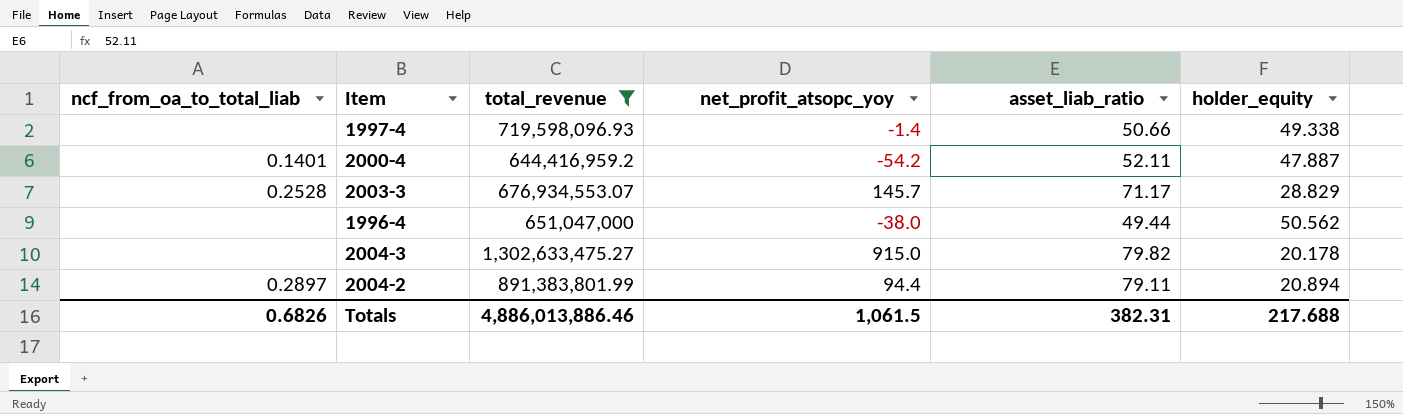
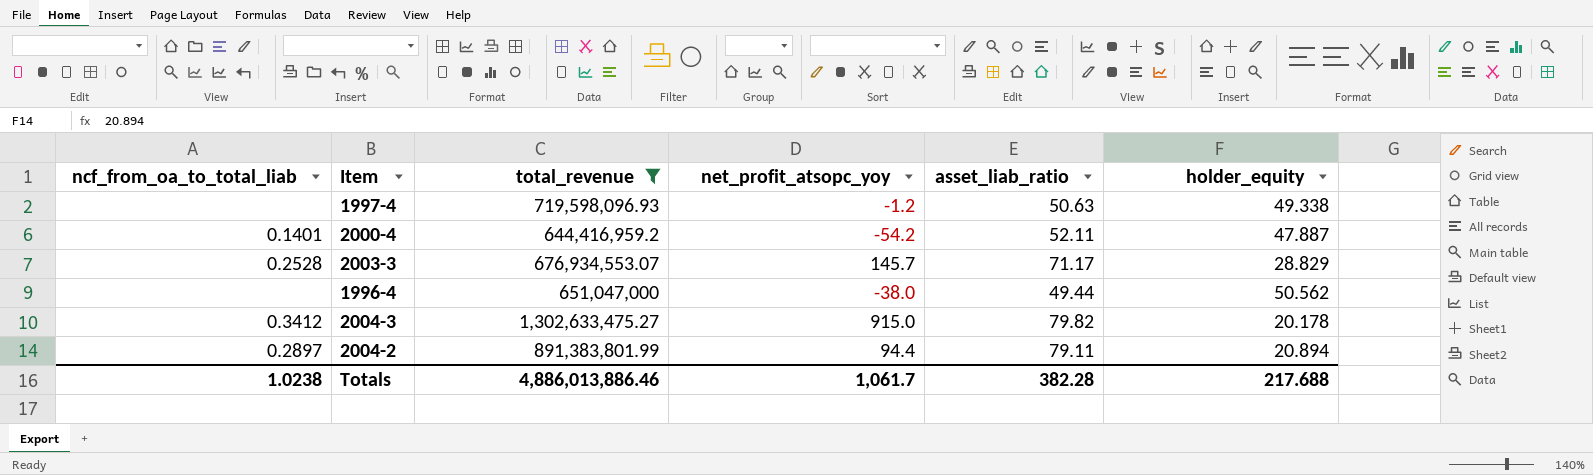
1997-4 | net_profit_atsopc_yoy: -1.4 -> -1.2
1997-4 | asset_liab_ratio: 50.66 -> 50.63
2004-3 | ncf_from_oa_to_total_liab: none -> 0.3412
Totals | ncf_from_oa_to_total_liab: 0.6826 -> 1.0238
Totals | net_profit_atsopc_yoy: 1,061.5 -> 1,061.7
Totals | asset_liab_ratio: 382.31 -> 382.28

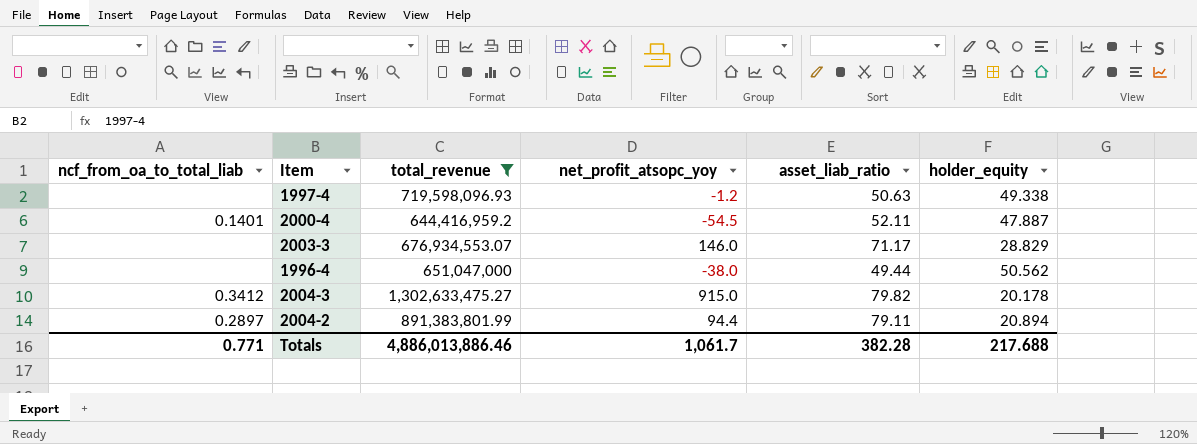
2000-4 | net_profit_atsopc_yoy: -54.2 -> -54.5
2003-3 | ncf_from_oa_to_total_liab: 0.2528 -> none
2003-3 | net_profit_atsopc_yoy: 145.7 -> 146.0
Totals | ncf_from_oa_to_total_liab: 1.0238 -> 0.771

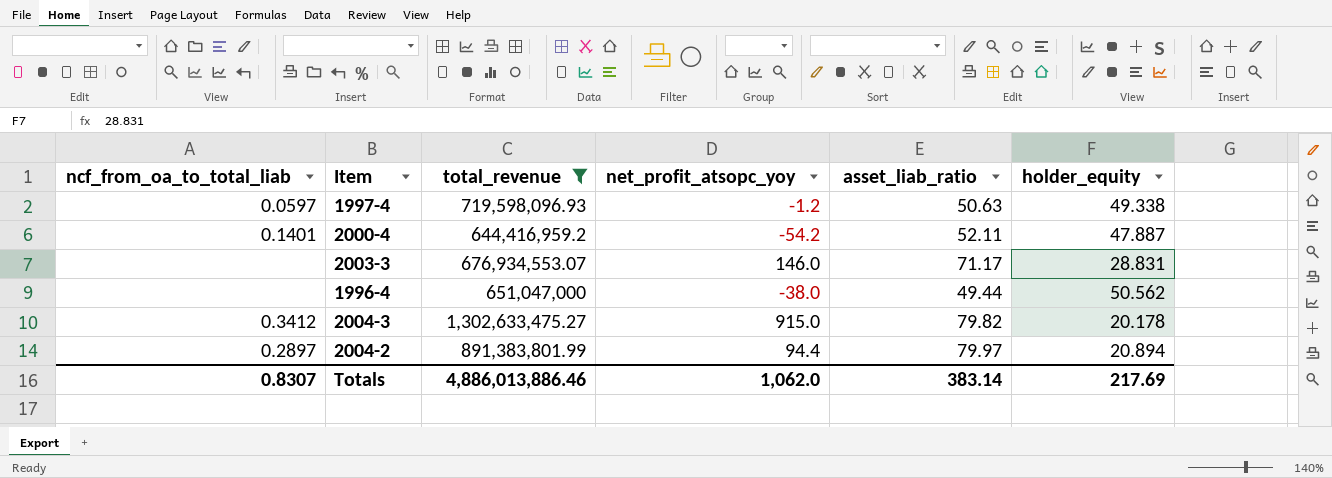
1997-4 | ncf_from_oa_to_total_liab: none -> 0.0597
2000-4 | net_profit_atsopc_yoy: -54.5 -> -54.2
2003-3 | holder_equity: 28.829 -> 28.831
2004-2 | asset_liab_ratio: 79.11 -> 79.97
Totals | ncf_from_oa_to_total_liab: 0.771 -> 0.8307
Totals | net_profit_atsopc_yoy: 1,061.7 -> 1,062.0
Totals | asset_liab_ratio: 382.28 -> 383.14
Totals | holder_equity: 217.688 -> 217.69

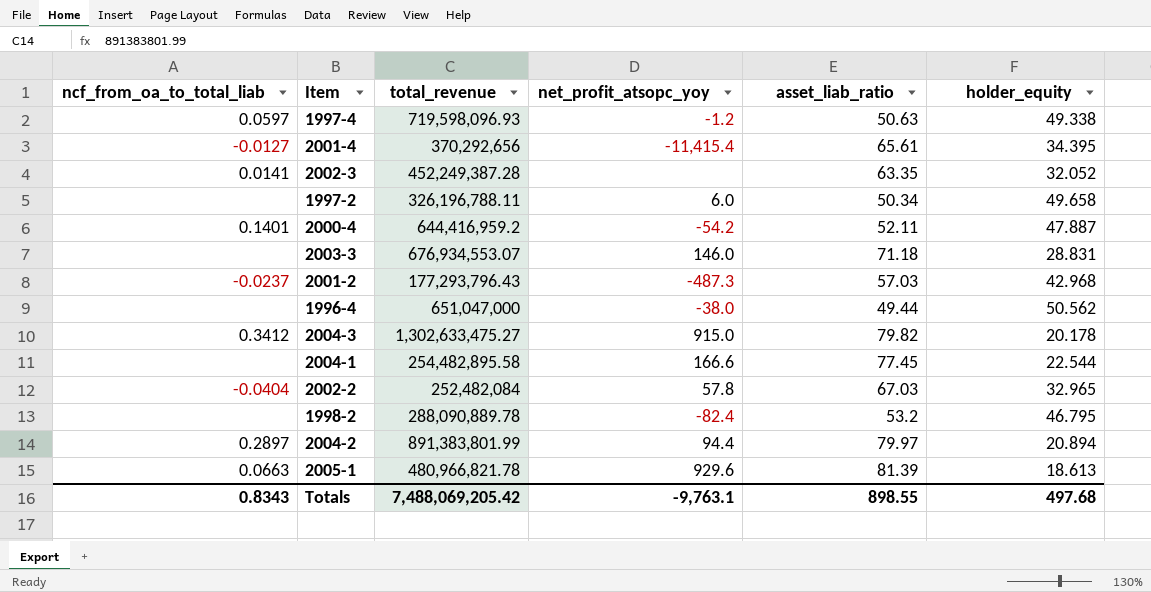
filter: total_revenue >= 644,416,959.2 -> none
2003-3 | asset_liab_ratio: 71.17 -> 71.18
Totals | ncf_from_oa_to_total_liab: 0.8307 -> 0.8343
Totals | total_revenue: 4,886,013,886.46 -> 7,488,069,205.42
Totals | net_profit_atsopc_yoy: 1,062.0 -> -9,763.1
Totals | asset_liab_ratio: 383.14 -> 898.55
Totals | holder_equity: 217.69 -> 497.68

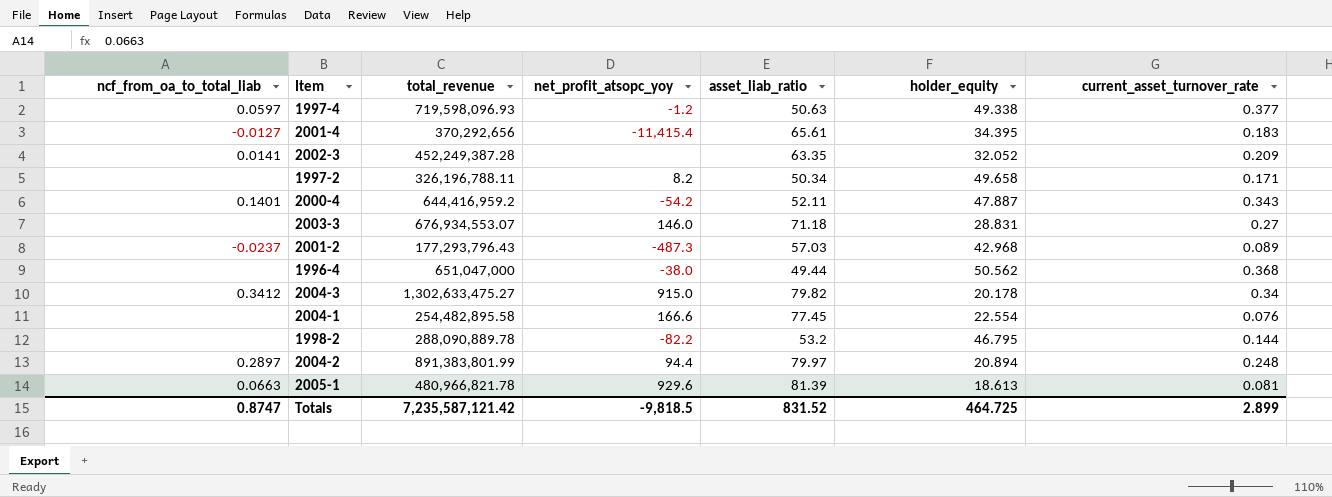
column current_asset_turnover_rate | position: none -> 7
row 2002-2: -0.0404 | 252,482,084 | 57.8 | 67.03 | 32.965 -> none
1997-2 | net_profit_atsopc_yoy: 6.0 -> 8.2
2004-1 | holder_equity: 22.544 -> 22.554
1998-2 | net_profit_atsopc_yoy: -82.4 -> -82.2
Totals | ncf_from_oa_to_total_liab: 0.8343 -> 0.8747
Totals | total_revenue: 7,488,069,205.42 -> 7,235,587,121.42
Totals | net_profit_atsopc_yoy: -9,763.1 -> -9,818.5
Totals | asset_liab_ratio: 898.55 -> 831.52
Totals | holder_equity: 497.68 -> 464.725

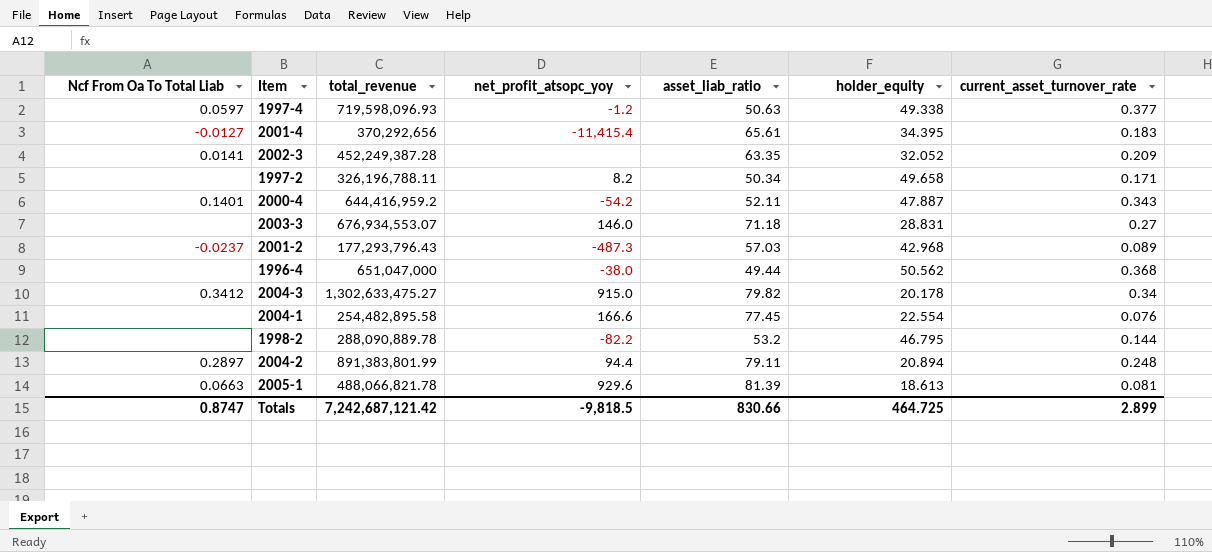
column name: ncf_from_oa_to_total_liab -> Ncf From Oa To Total Liab
2004-2 | asset_liab_ratio: 79.97 -> 79.11
2005-1 | total_revenue: 480,966,821.78 -> 488,066,821.78
Totals | total_revenue: 7,235,587,121.42 -> 7,242,687,121.42
Totals | asset_liab_ratio: 831.52 -> 830.66

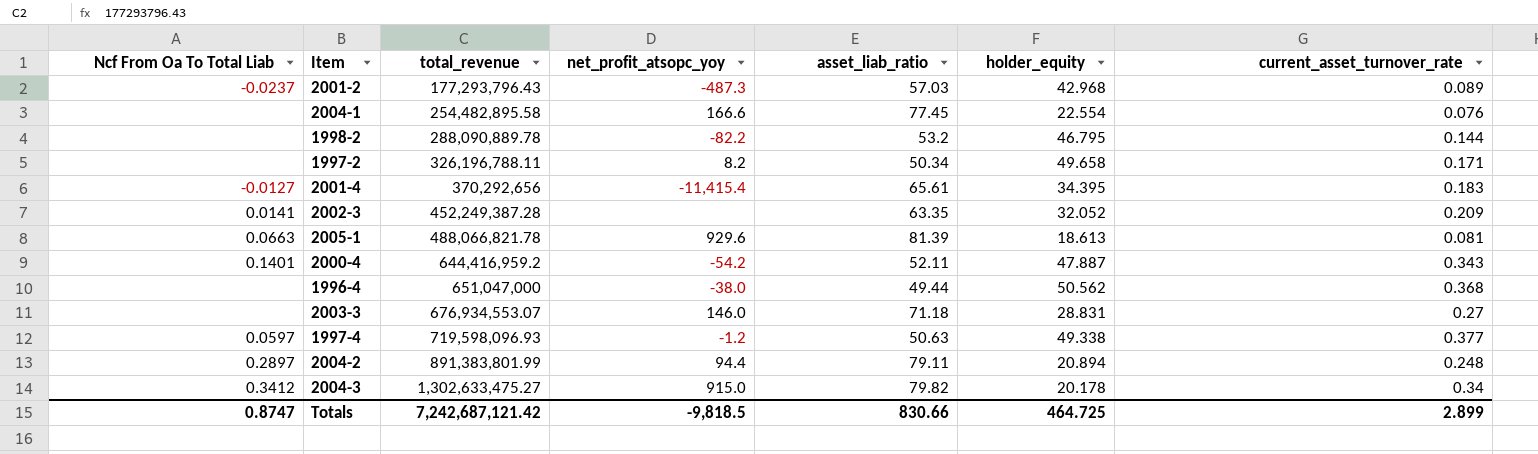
row order: none -> total_revenue ascending

